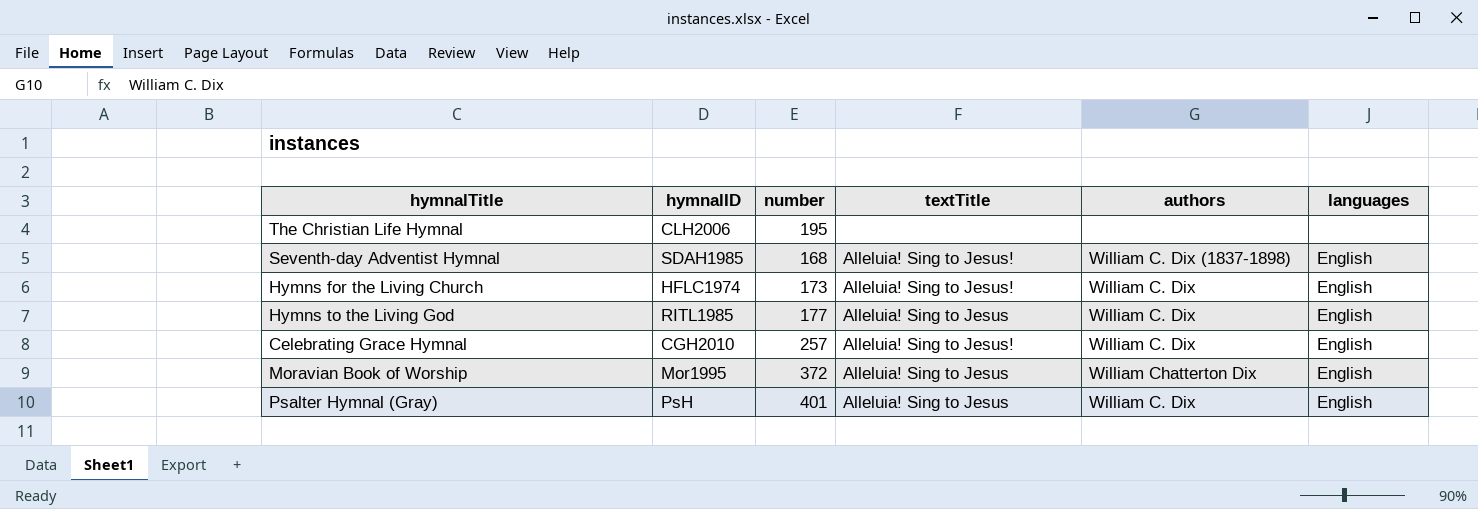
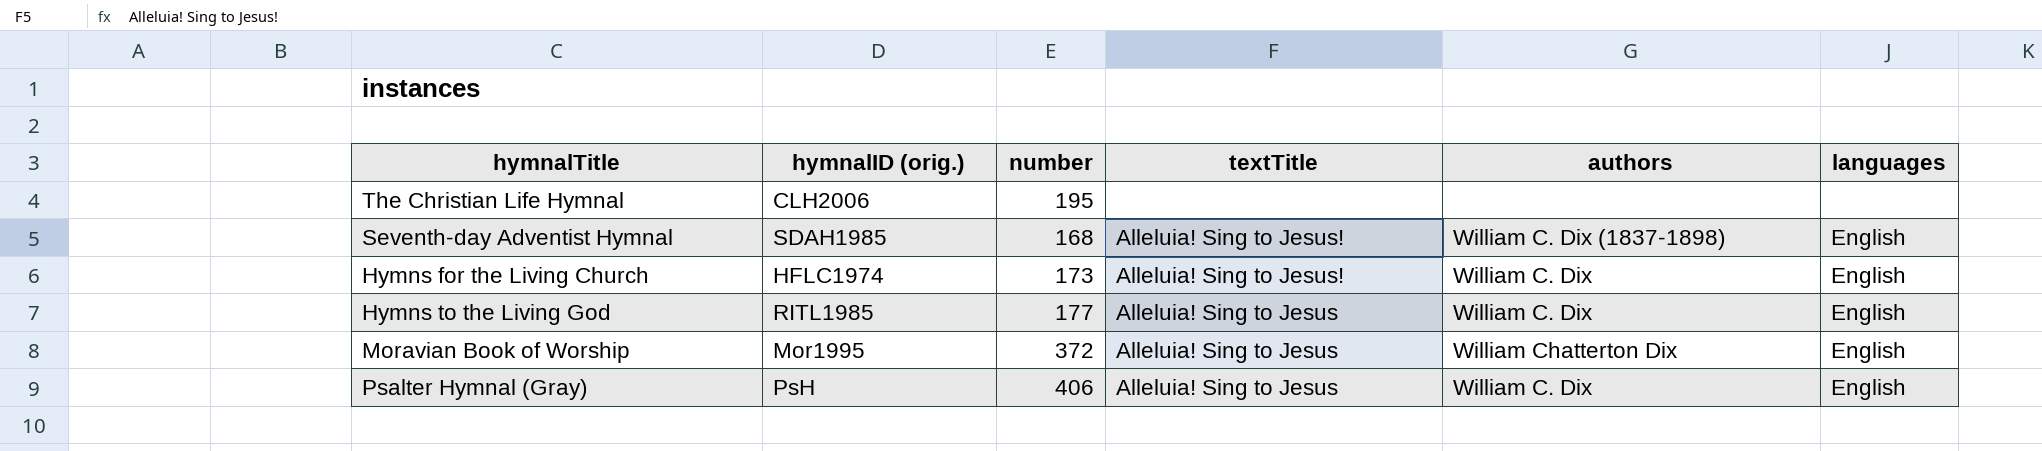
column name: hymnalID -> hymnalID (orig.)
row Celebrating Grace Hymnal: CGH2010 | 257 | Alleluia! Sing to Jesus! | William C. Dix | English -> none
Psalter Hymnal (Gray) | number: 401 -> 406

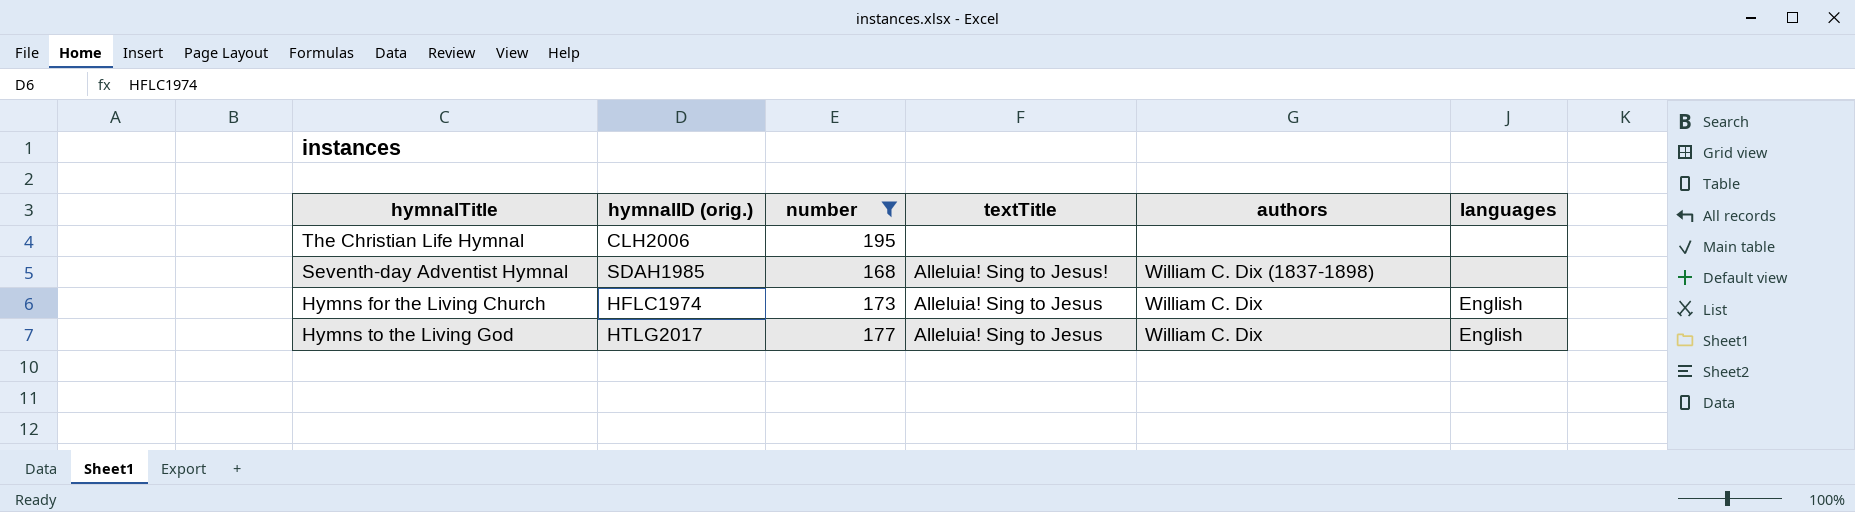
filter: none -> number <= 195
Seventh-day Adventist Hymnal | languages: English -> none
Hymns for the Living Church | textTitle: Alleluia! Sing to Jesus! -> Alleluia! Sing to Jesus
Hymns to the Living God | hymnalID (orig.): RITL1985 -> HTLG2017

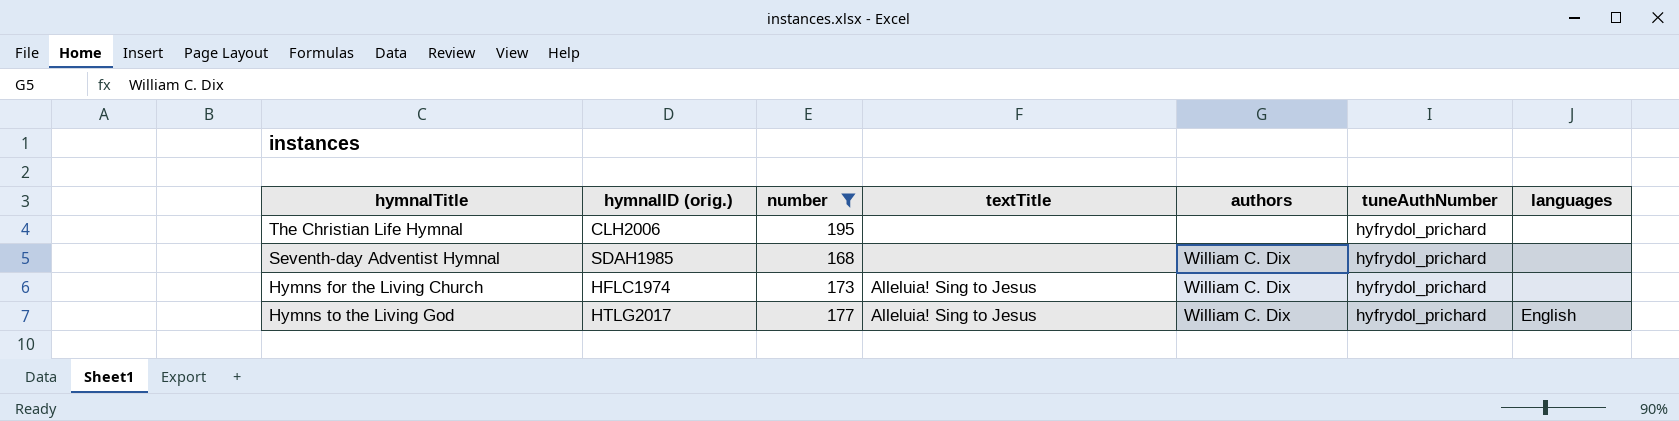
column tuneAuthNumber | position: none -> 6
Seventh-day Adventist Hymnal | textTitle: Alleluia! Sing to Jesus! -> none
Seventh-day Adventist Hymnal | authors: William C. Dix (1837-1898) -> William C. Dix
Hymns for the Living Church | languages: English -> none

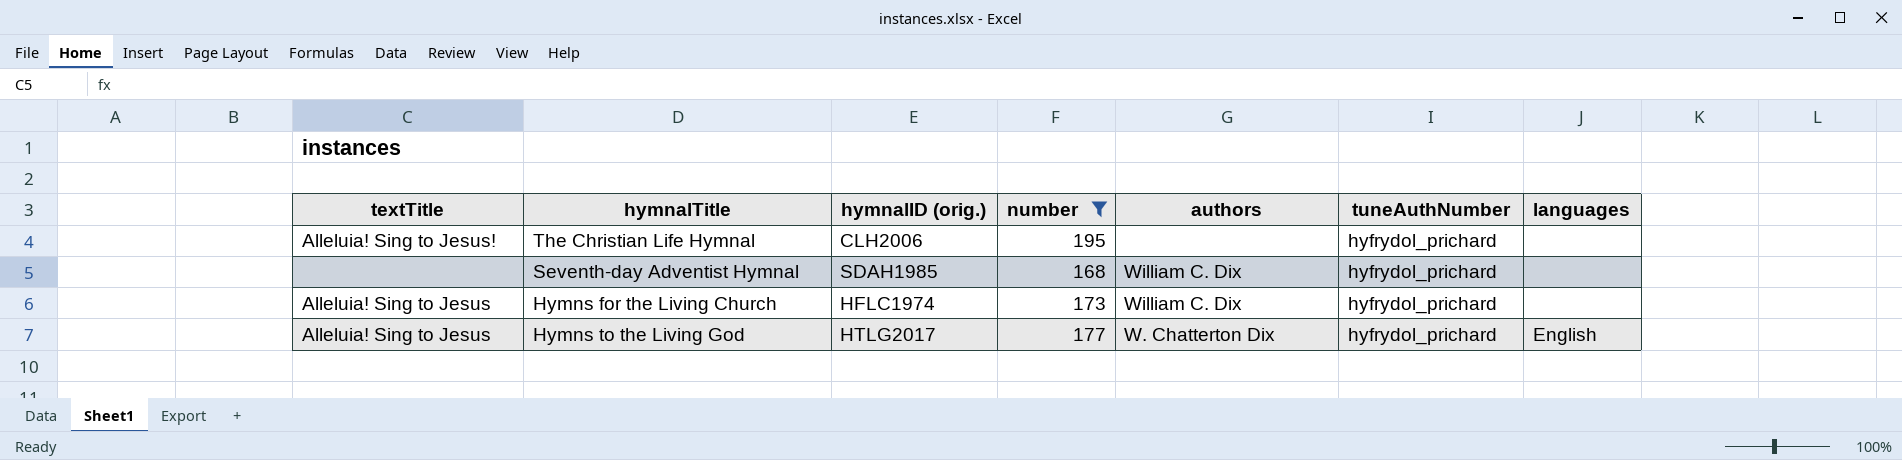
column textTitle | position: 4 -> 1
The Christian Life Hymnal | textTitle: none -> Alleluia! Sing to Jesus!
Hymns to the Living God | authors: William C. Dix -> W. Chatterton Dix

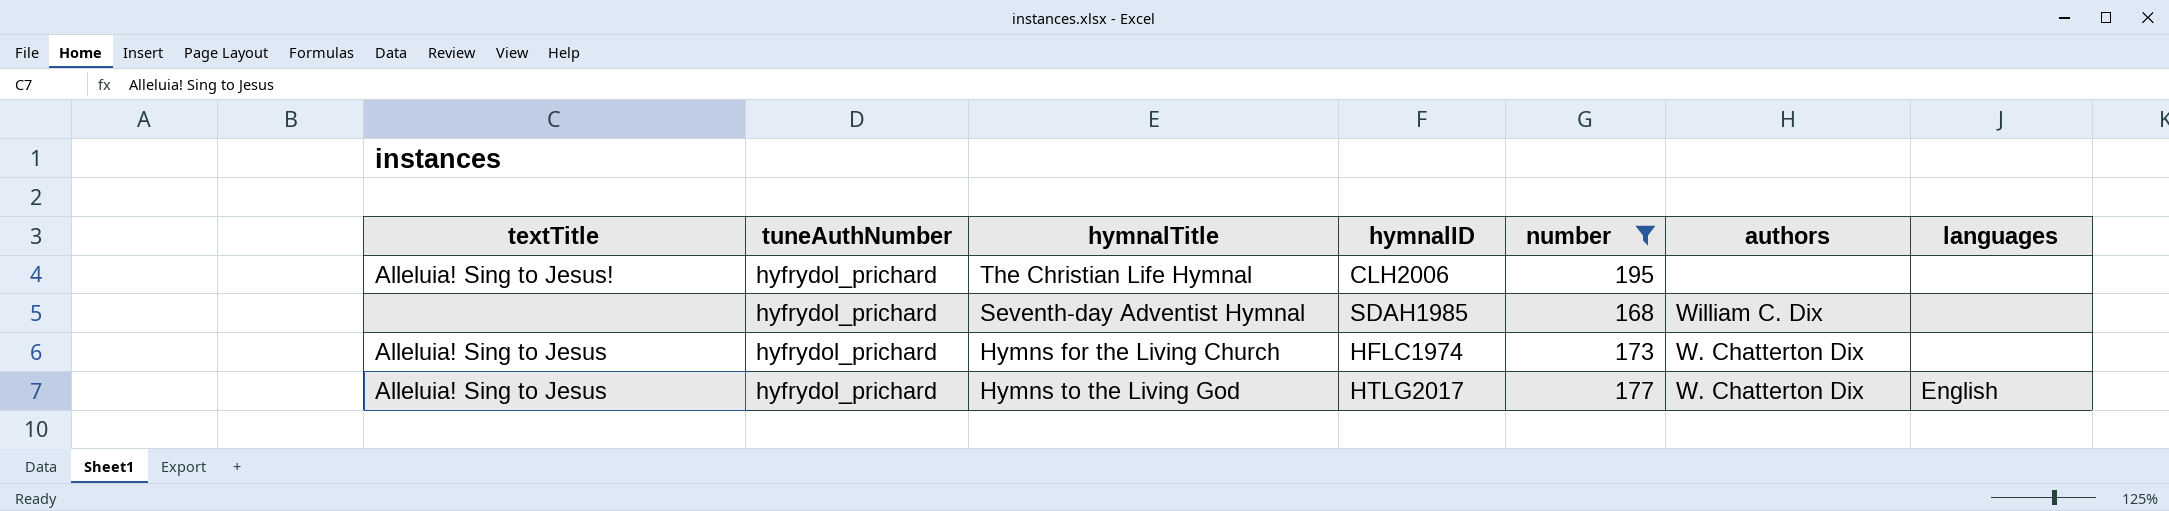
column tuneAuthNumber | position: 6 -> 2
column name: hymnalID (orig.) -> hymnalID
Hymns for the Living Church | authors: William C. Dix -> W. Chatterton Dix

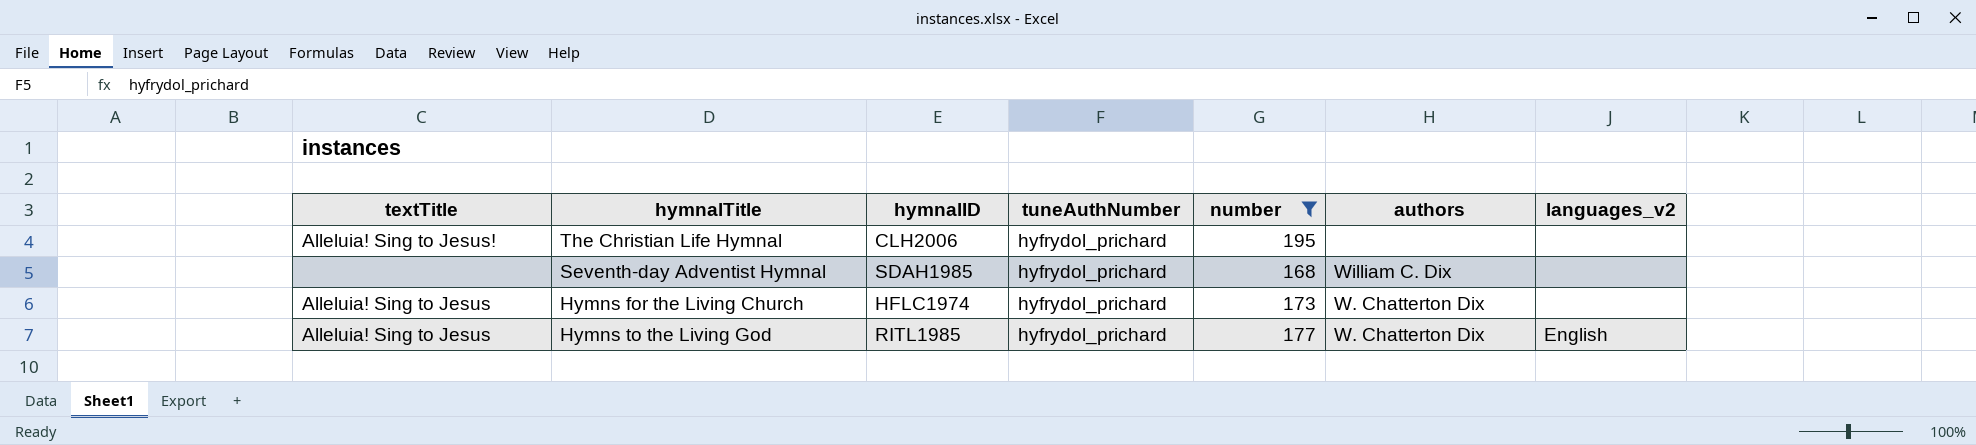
column tuneAuthNumber | position: 2 -> 4
column name: languages -> languages_v2
Hymns to the Living God | hymnalID: HTLG2017 -> RITL1985

